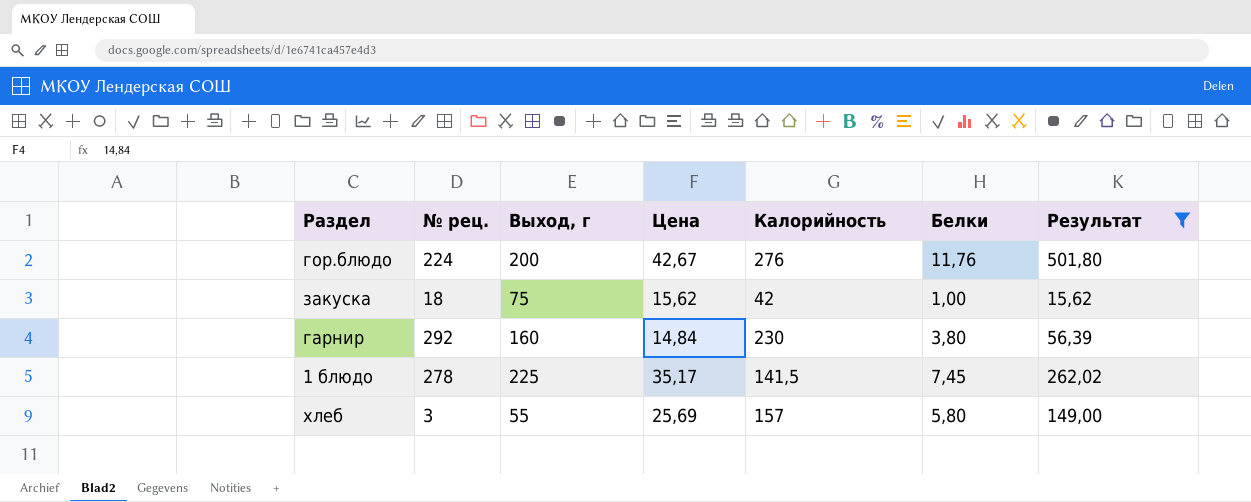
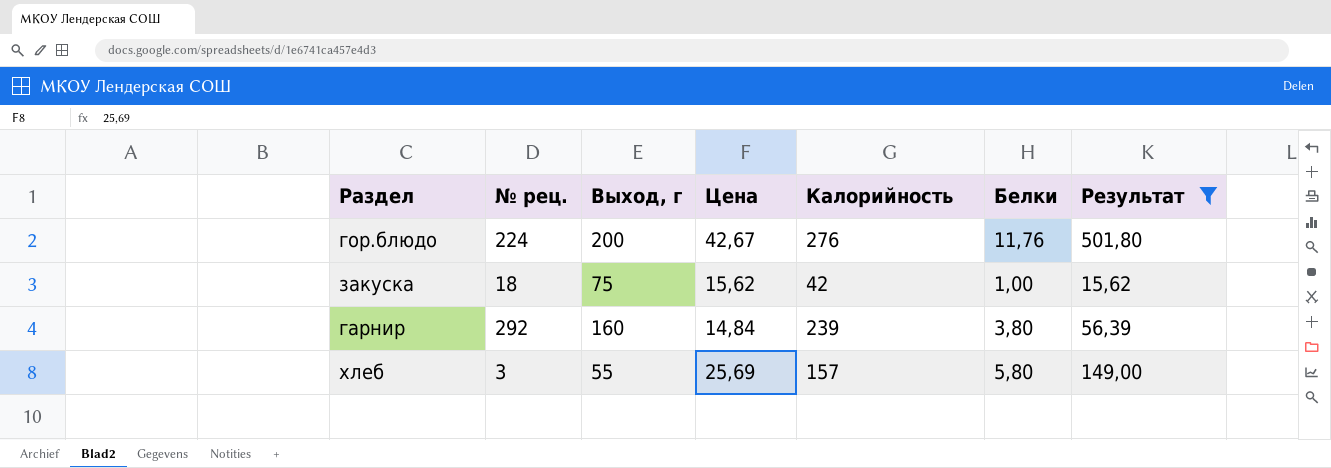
row 1 блюдо: 278 | 225 | 35,17 | 141,5 | 7,45 | 262,02 -> none
гарнир | Калорийность: 230 -> 239

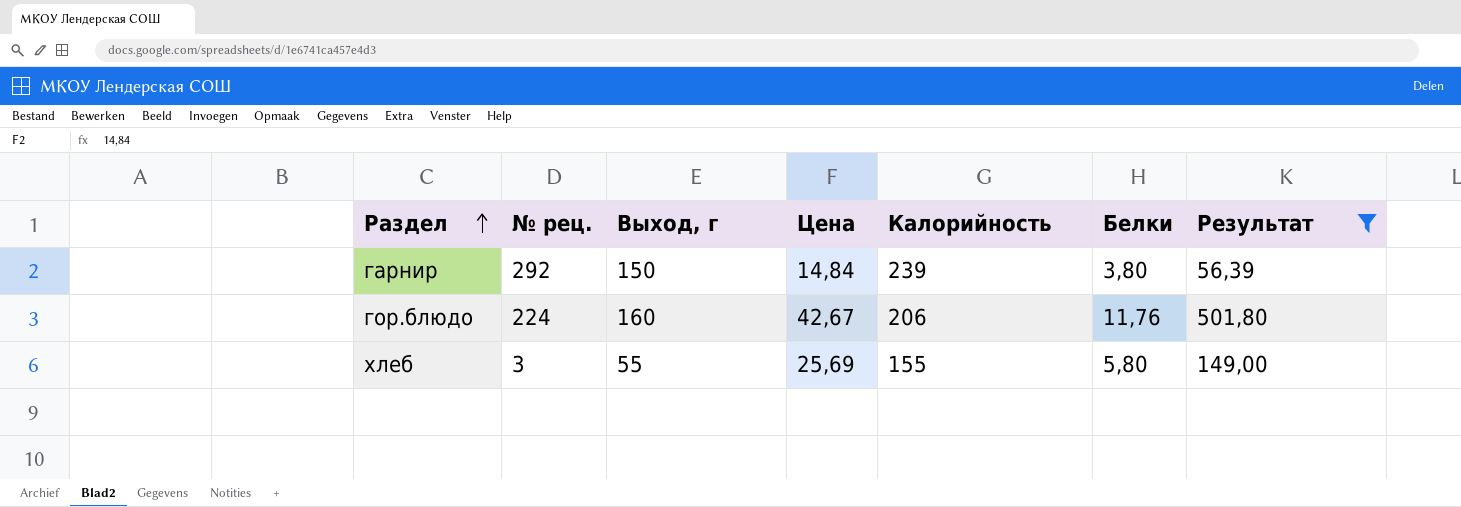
row order: none -> Раздел ascending
row закуска: 18 | 75 | 15,62 | 42 | 1,00 | 15,62 -> none
гарнир | Выход, г: 160 -> 150
гор.блюдо | Выход, г: 200 -> 160
гор.блюдо | Калорийность: 276 -> 206
хлеб | Калорийность: 157 -> 155

